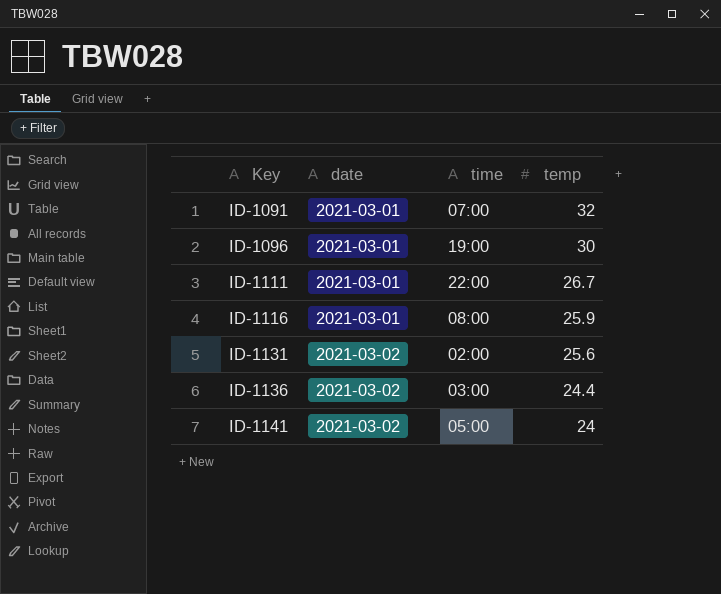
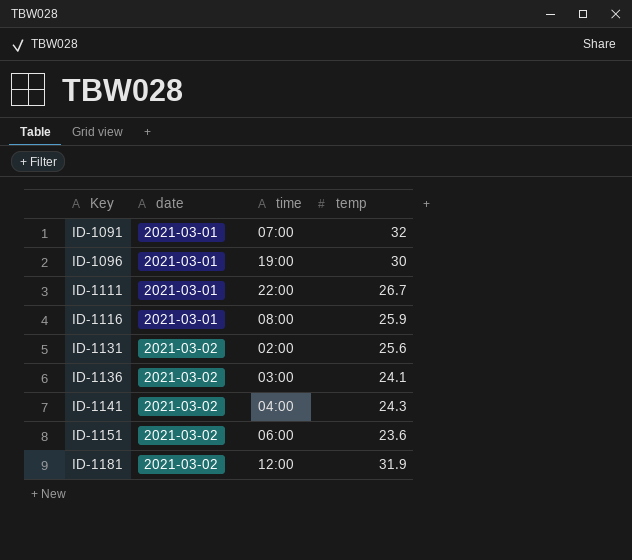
ID-1136 | temp: 24.4 -> 24.1
ID-1141 | time: 05:00 -> 04:00
ID-1141 | temp: 24 -> 24.3
row ID-1151: none -> 2021-03-02 | 06:00 | 23.6
row ID-1181: none -> 2021-03-02 | 12:00 | 31.9

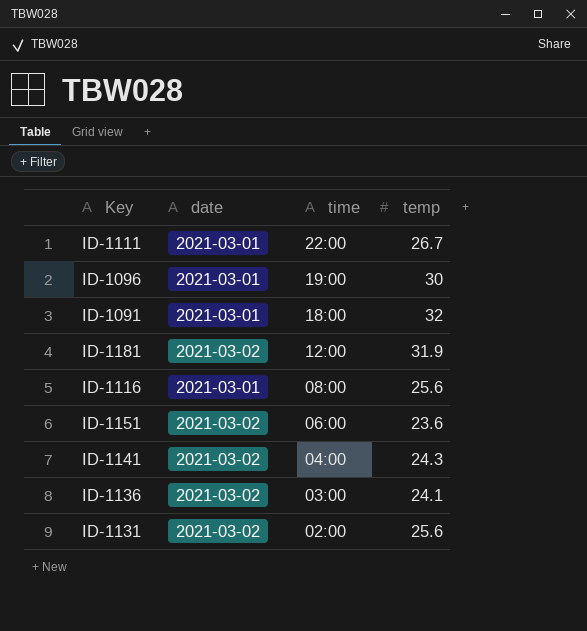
row order: Key ascending -> time descending
ID-1091 | time: 07:00 -> 18:00
ID-1116 | temp: 25.9 -> 25.6

